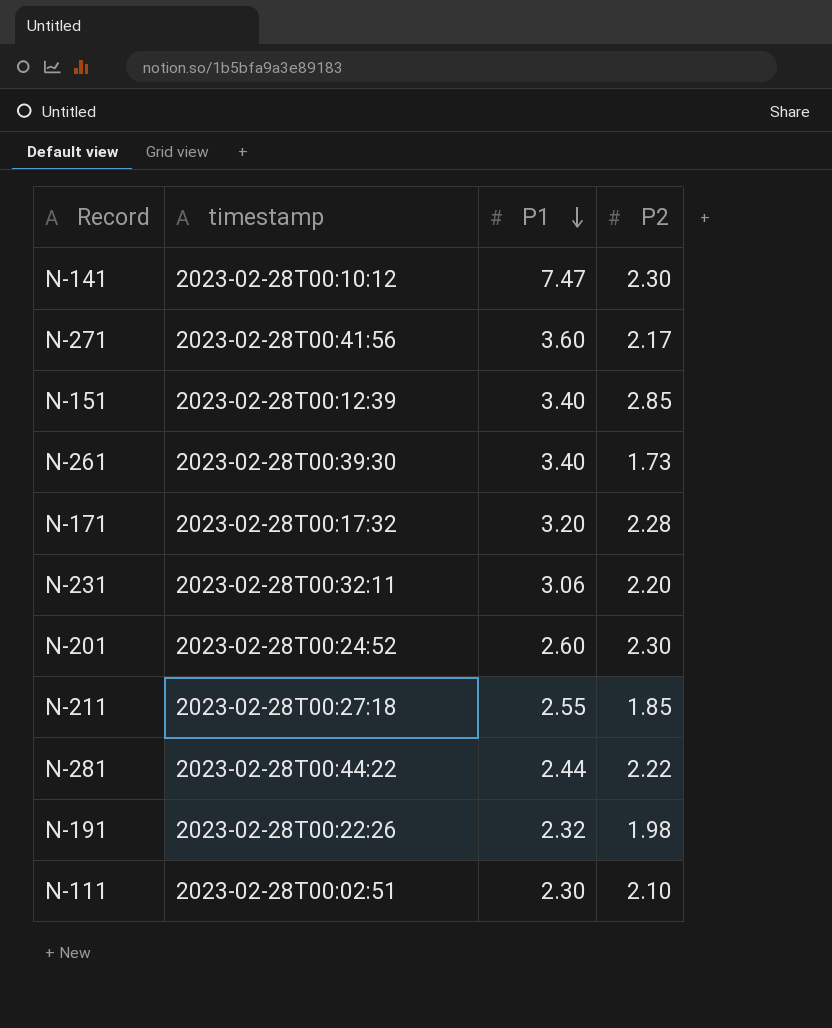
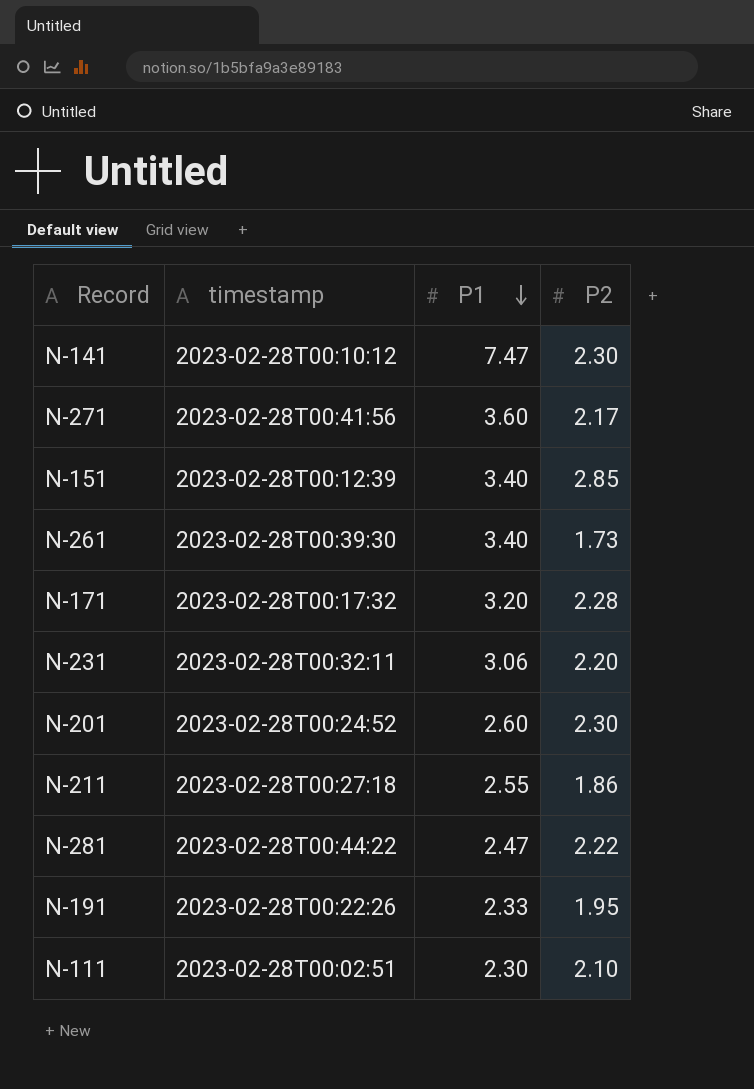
N-211 | P2: 1.85 -> 1.86
N-281 | P1: 2.44 -> 2.47
N-191 | P1: 2.32 -> 2.33
N-191 | P2: 1.98 -> 1.95

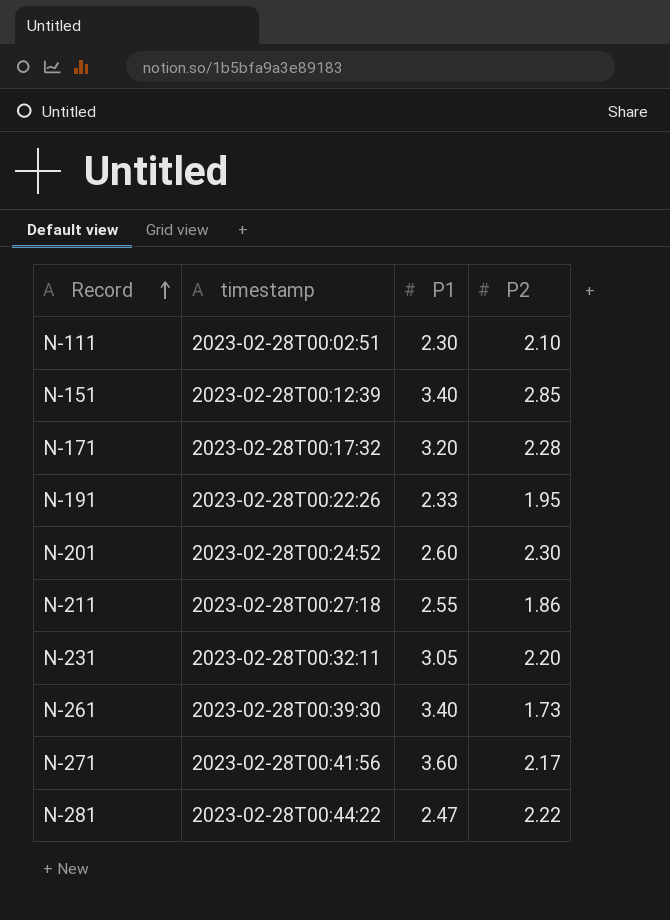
row order: P1 descending -> Record ascending
row N-141: 2023-02-28T00:10:12 | 7.47 | 2.30 -> none
N-231 | P1: 3.06 -> 3.05

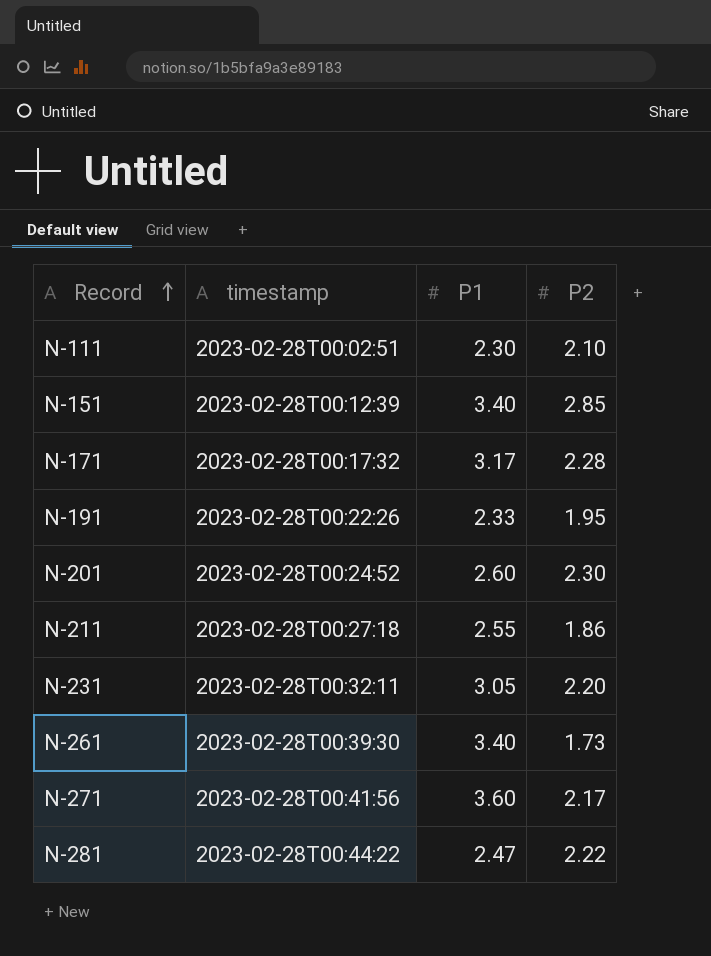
N-171 | P1: 3.20 -> 3.17

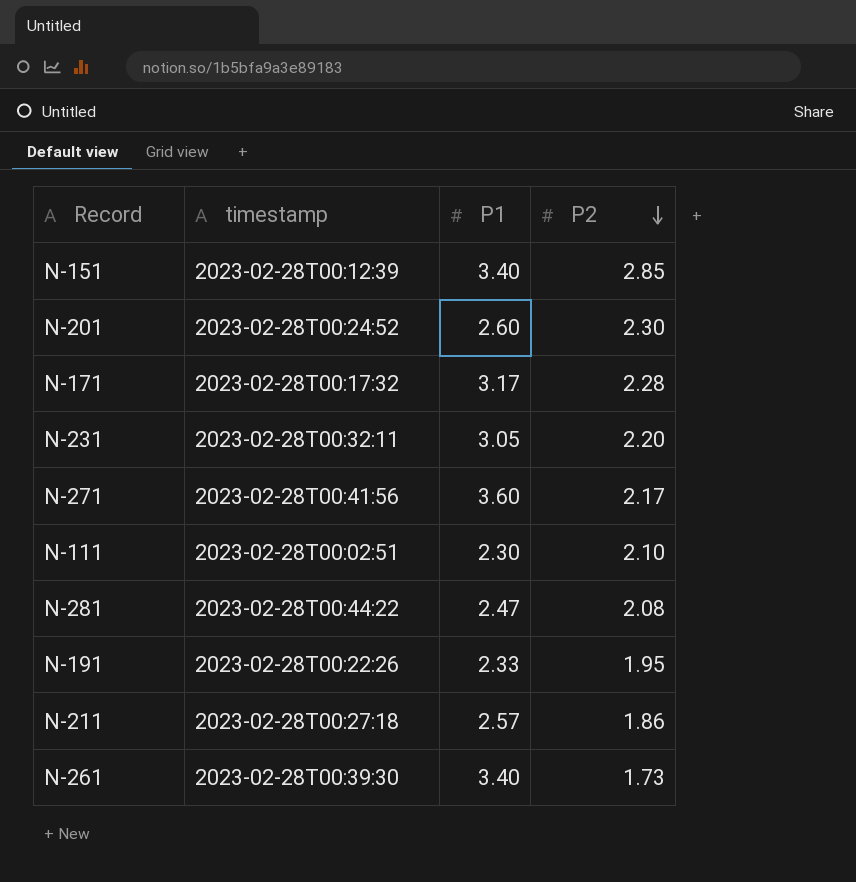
row order: Record ascending -> P2 descending
N-281 | P2: 2.22 -> 2.08
N-211 | P1: 2.55 -> 2.57

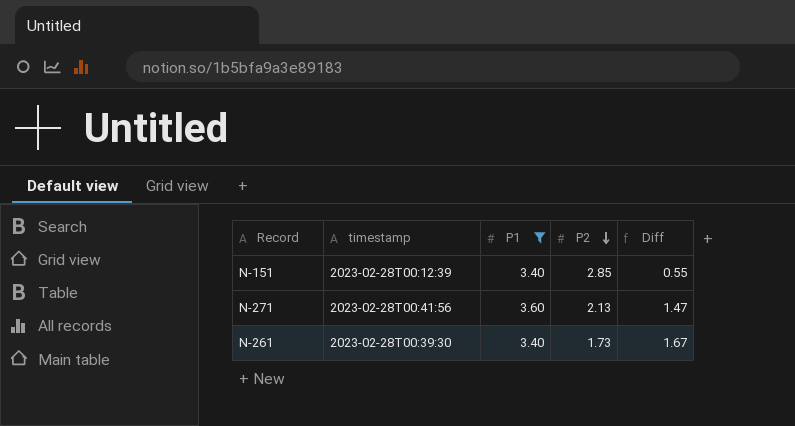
filter: none -> P1 >= 3.40
column Diff | formula: none -> [P1] - [P2]
N-271 | P2: 2.17 -> 2.13

